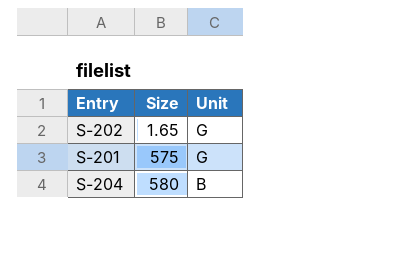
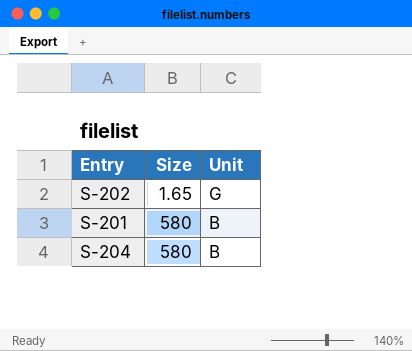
S-201 | Size: 575 -> 580
S-201 | Unit: G -> B

